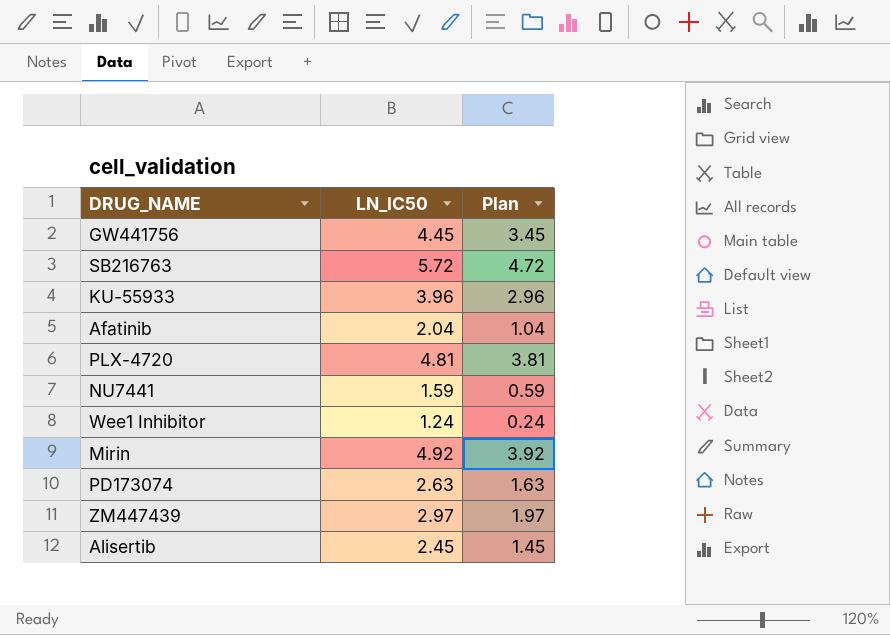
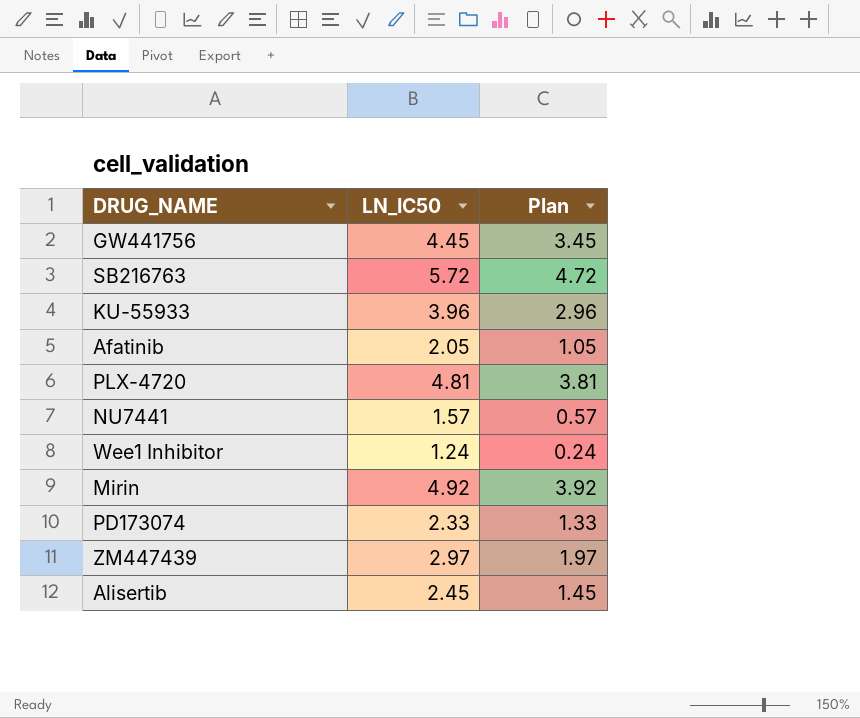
Afatinib | LN_IC50: 2.04 -> 2.05
Afatinib | Plan: 1.04 -> 1.05
NU7441 | LN_IC50: 1.59 -> 1.57
NU7441 | Plan: 0.59 -> 0.57
PD173074 | LN_IC50: 2.63 -> 2.33
PD173074 | Plan: 1.63 -> 1.33

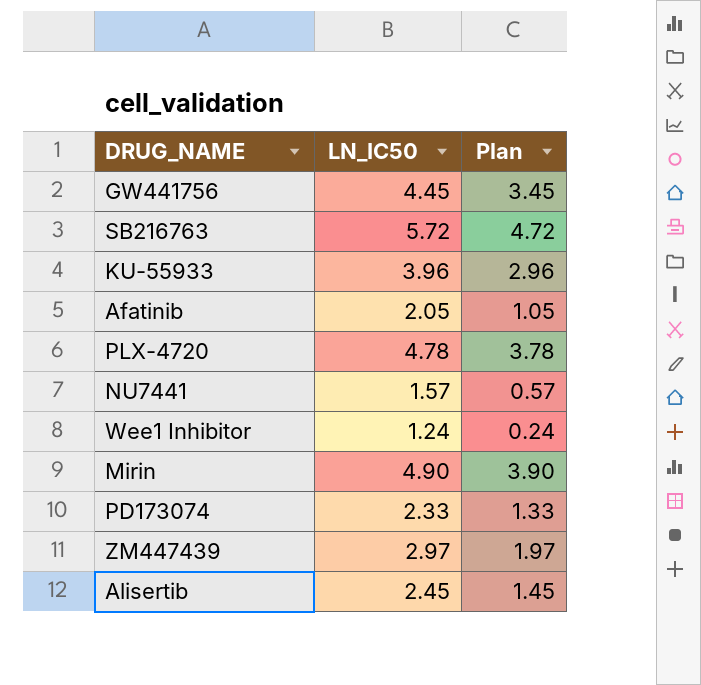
PLX-4720 | LN_IC50: 4.81 -> 4.78
PLX-4720 | Plan: 3.81 -> 3.78
Mirin | LN_IC50: 4.92 -> 4.90
Mirin | Plan: 3.92 -> 3.90

